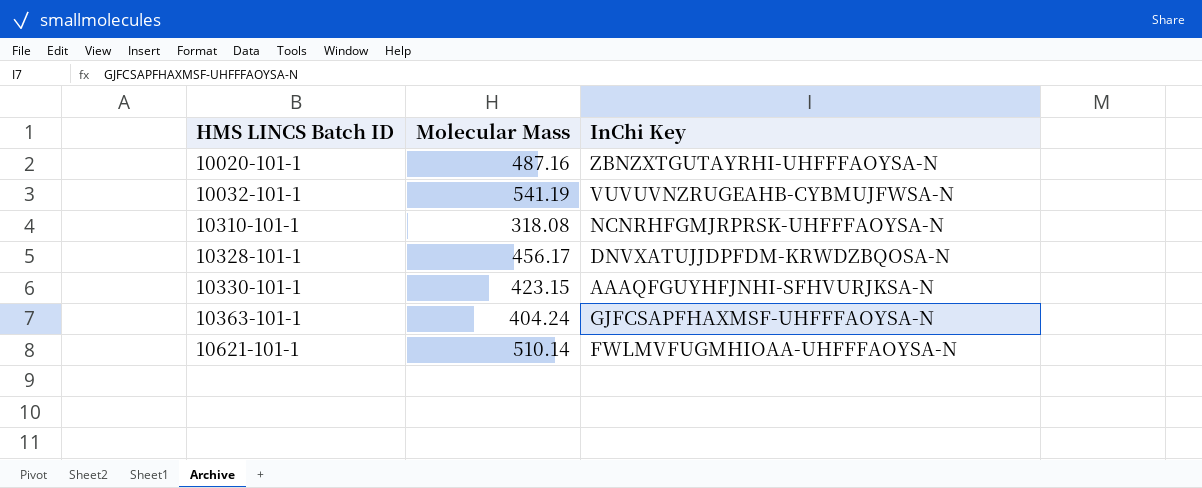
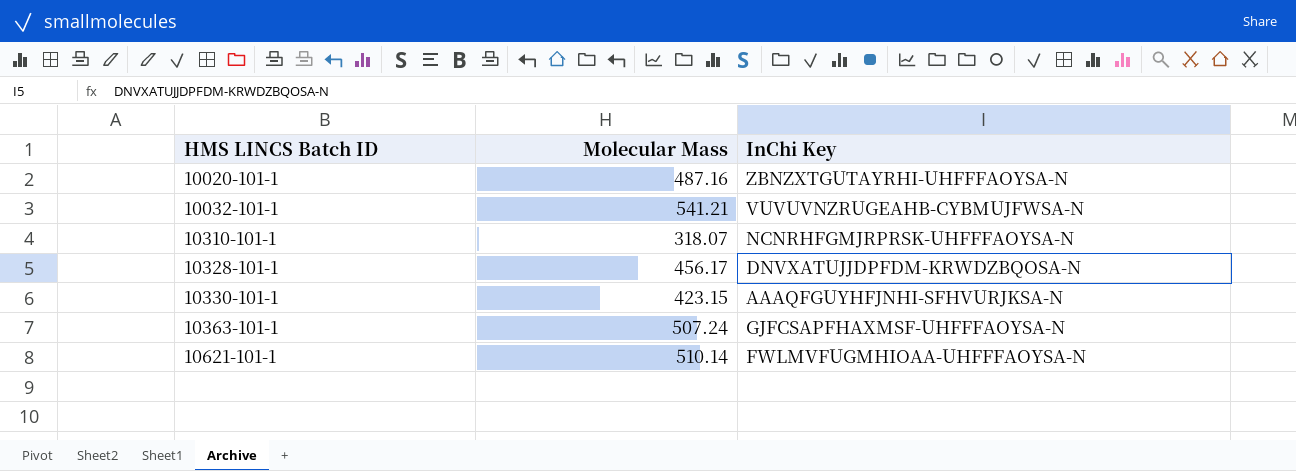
10032-101-1 | Molecular Mass: 541.19 -> 541.21
10310-101-1 | Molecular Mass: 318.08 -> 318.07
10363-101-1 | Molecular Mass: 404.24 -> 507.24

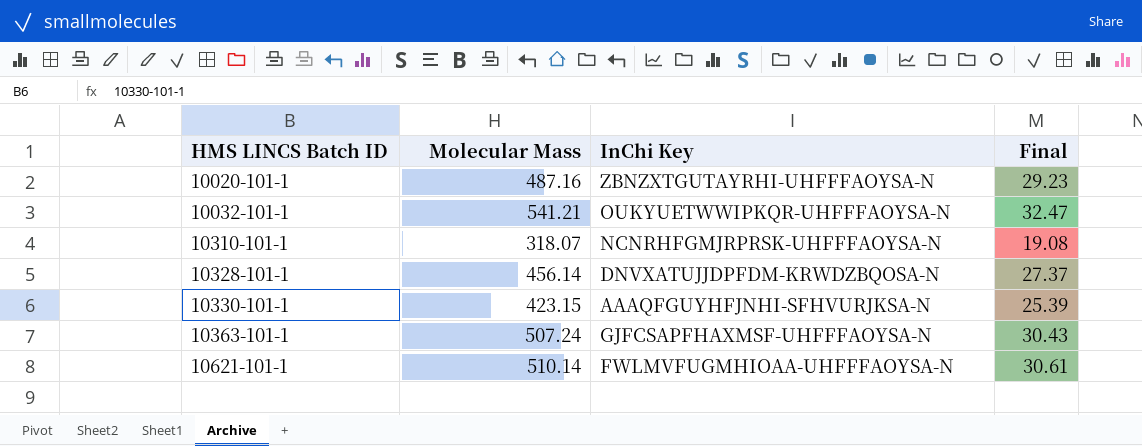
column Final | formula: none -> [Molecular Mass] * 0.06
10032-101-1 | InChi Key: VUVUVNZRUGEAHB-CYBMUJFWSA-N -> OUKYUETWWIPKQR-UHFFFAOYSA-N
10328-101-1 | Molecular Mass: 456.17 -> 456.14

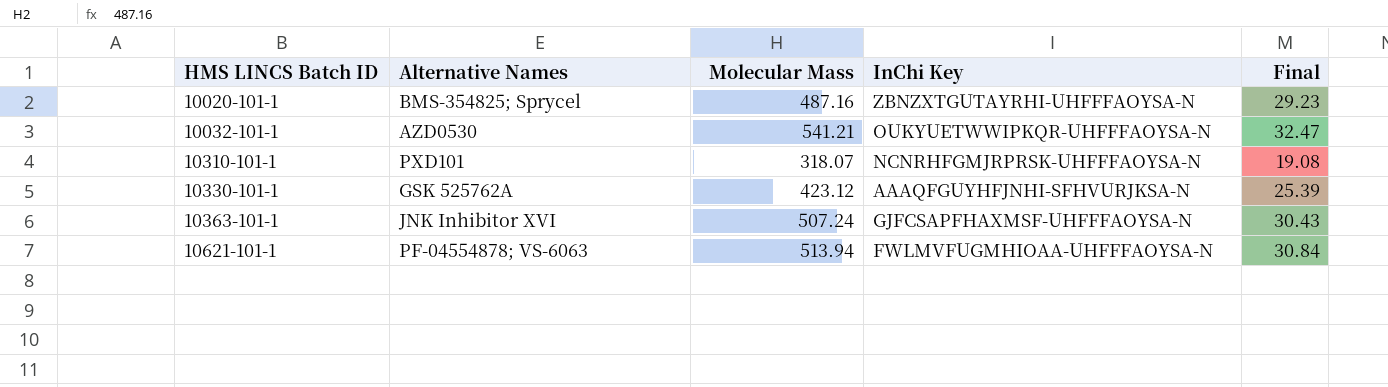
column Alternative Names | position: none -> 2
row 10328-101-1: 456.14 | DNVXATUJJDPFDM-KRWDZBQOSA-N | 27.37 -> none
10330-101-1 | Molecular Mass: 423.15 -> 423.12
10621-101-1 | Molecular Mass: 510.14 -> 513.94
10621-101-1 | Final: 30.61 -> 30.84

